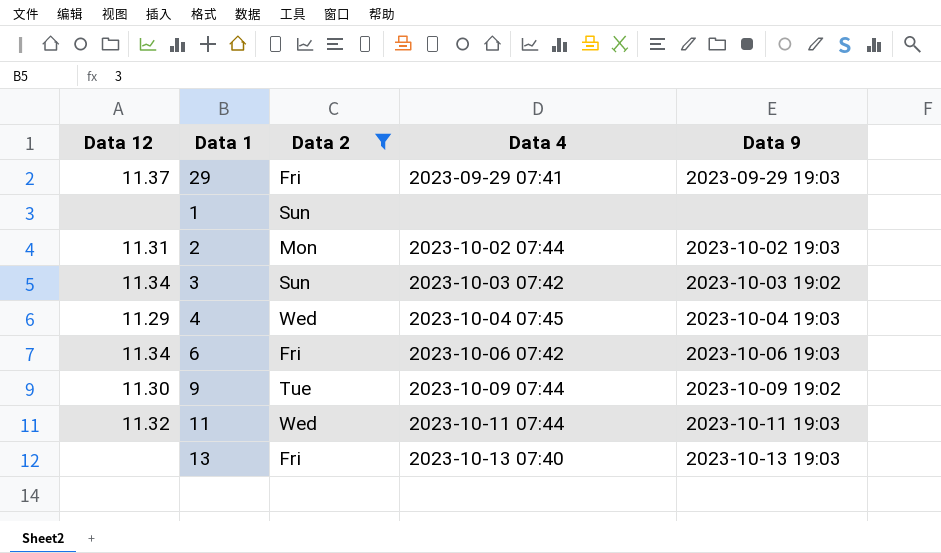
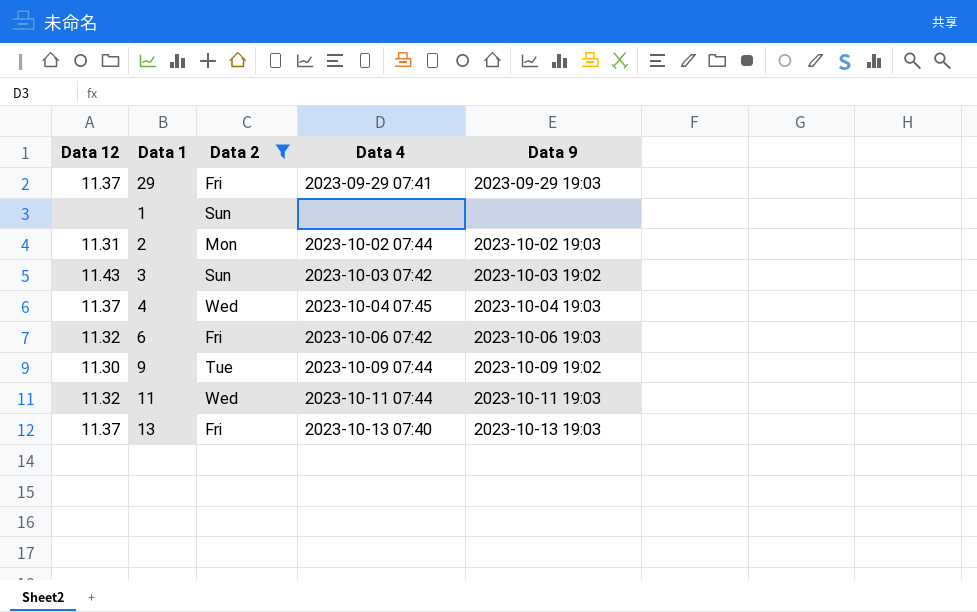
3 | Data 12: 11.34 -> 11.43
4 | Data 12: 11.29 -> 11.37
6 | Data 12: 11.34 -> 11.32
13 | Data 12: none -> 11.37

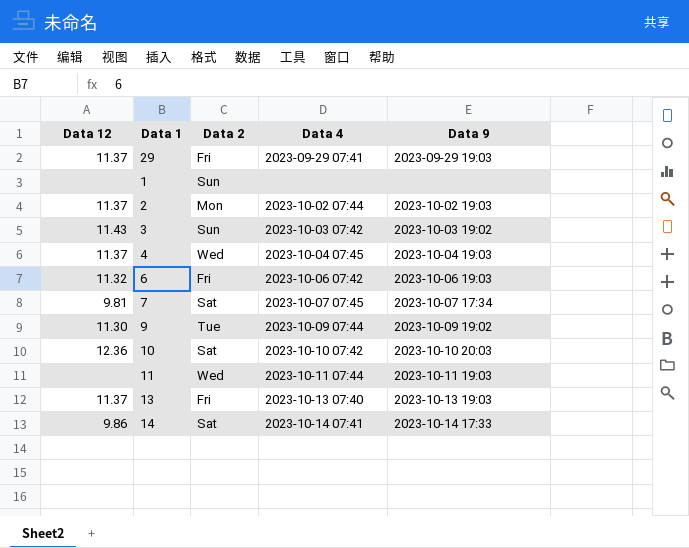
filter: Data 2 != Sat -> none
2 | Data 12: 11.31 -> 11.37
11 | Data 12: 11.32 -> none

